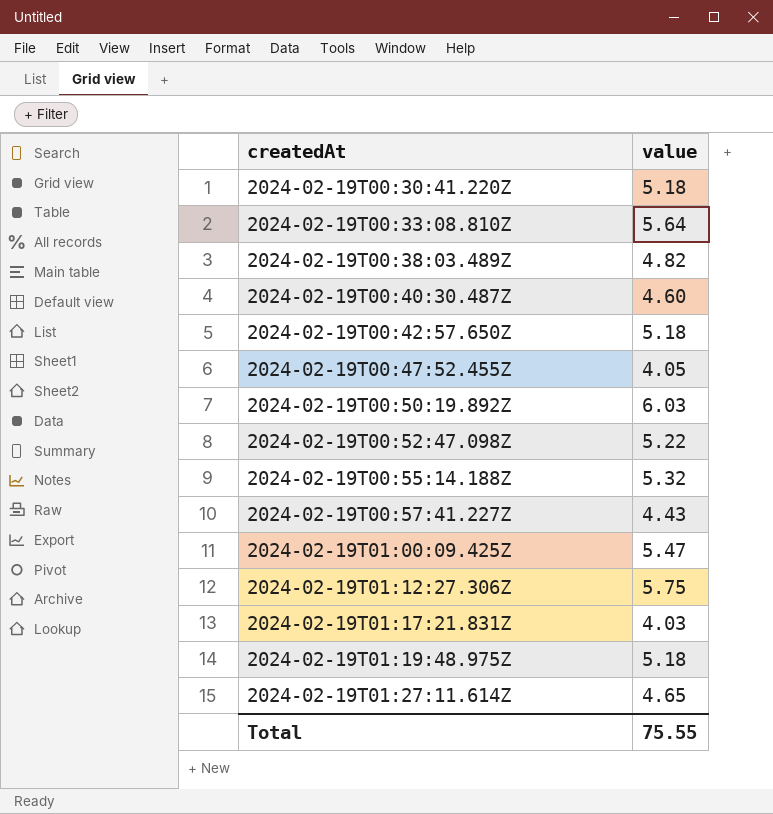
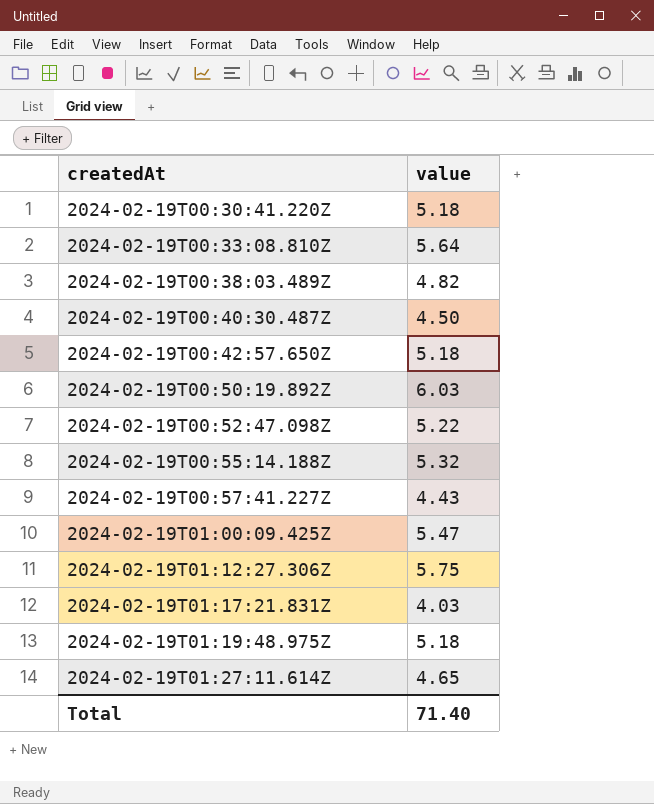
row 2024-02-19T00:47:52.455Z: 4.05 -> none
2024-02-19T00:40:30.487Z | value: 4.60 -> 4.50
Total | value: 75.55 -> 71.40

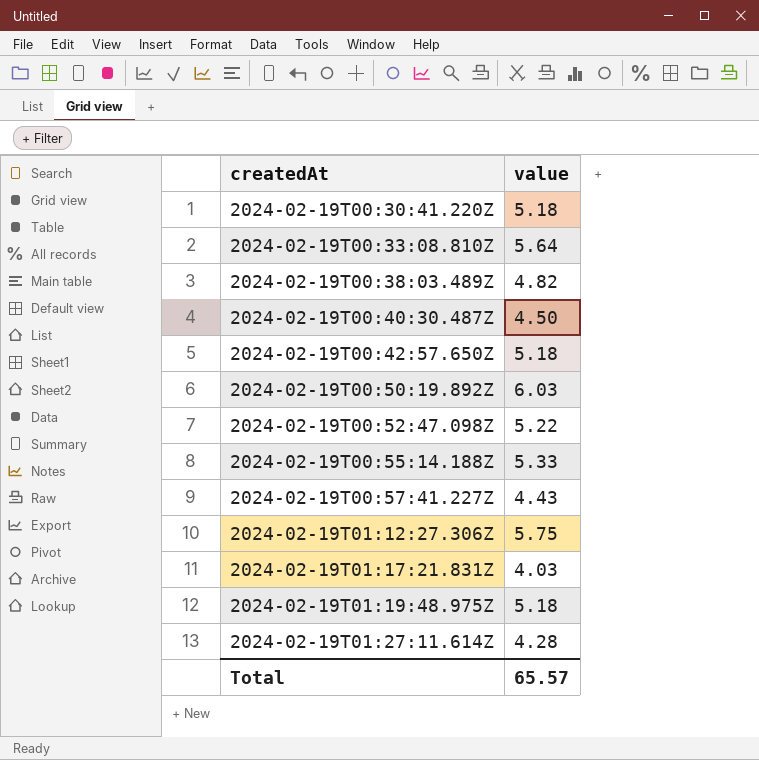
row 2024-02-19T01:00:09.425Z: 5.47 -> none
2024-02-19T00:55:14.188Z | value: 5.32 -> 5.33
2024-02-19T01:27:11.614Z | value: 4.65 -> 4.28
Total | value: 71.40 -> 65.57

